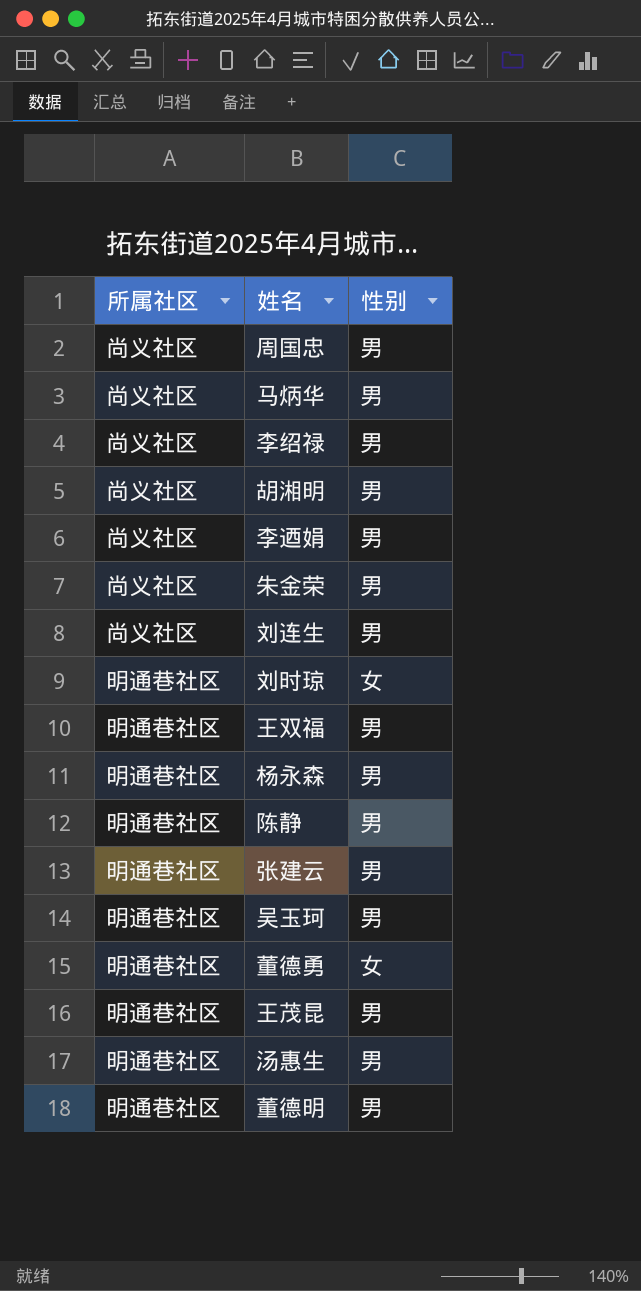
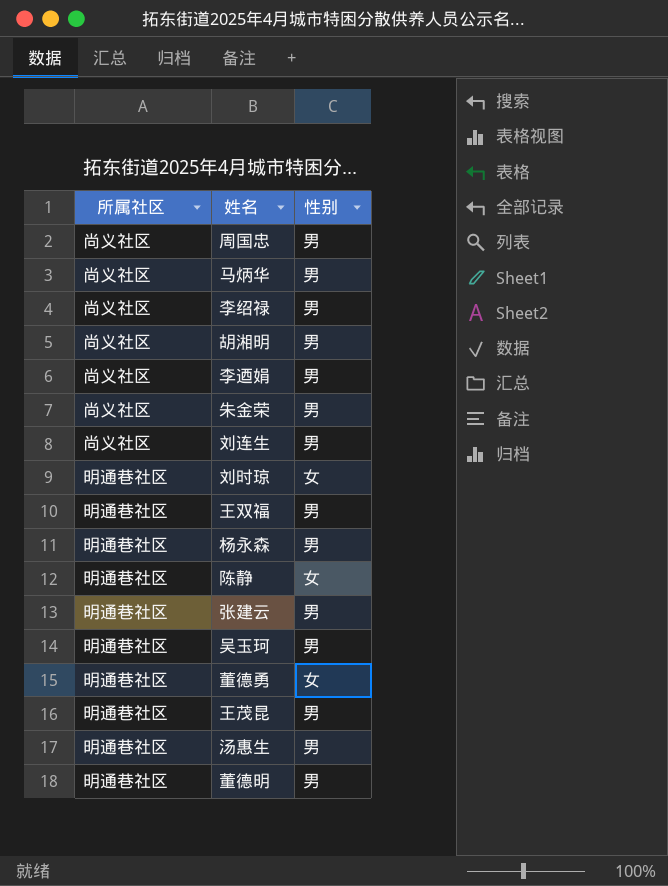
陈静 | 性别: 男 -> 女

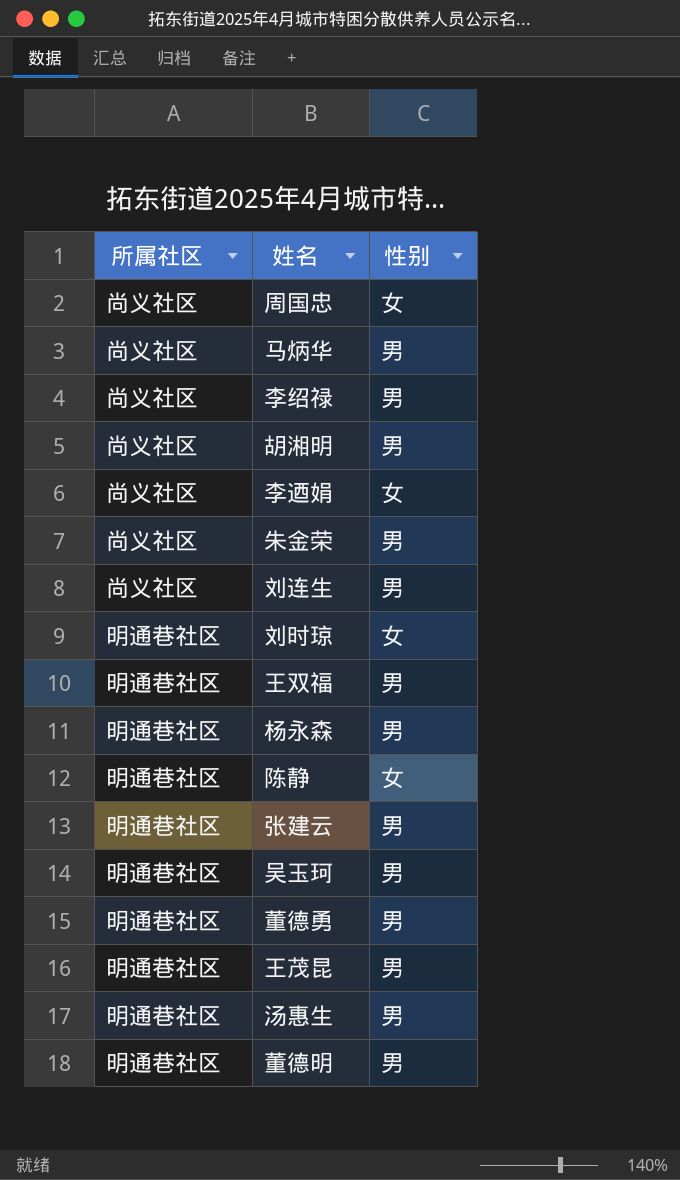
周国忠 | 性别: 男 -> 女
李迺娟 | 性别: 男 -> 女
董德勇 | 性别: 女 -> 男

